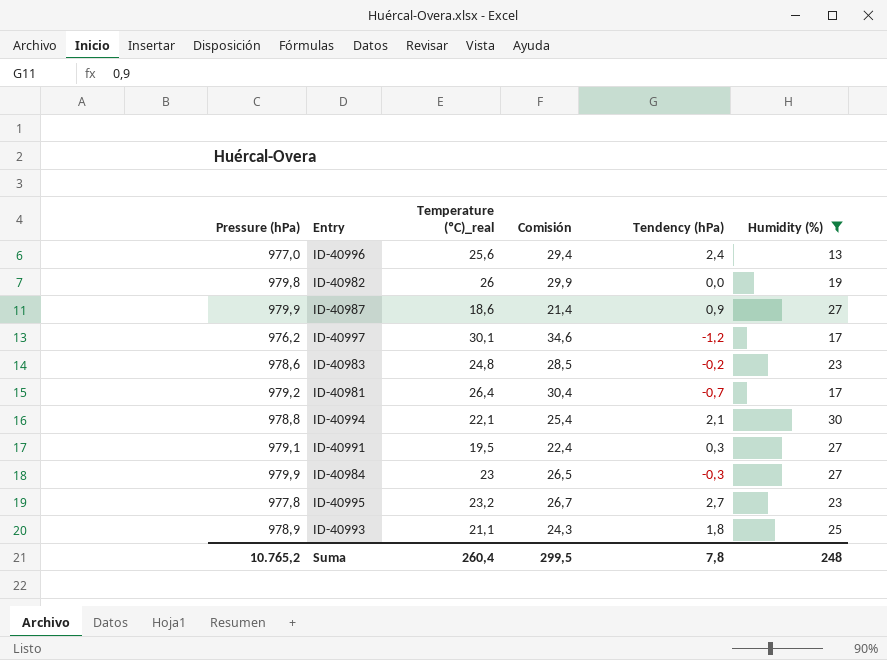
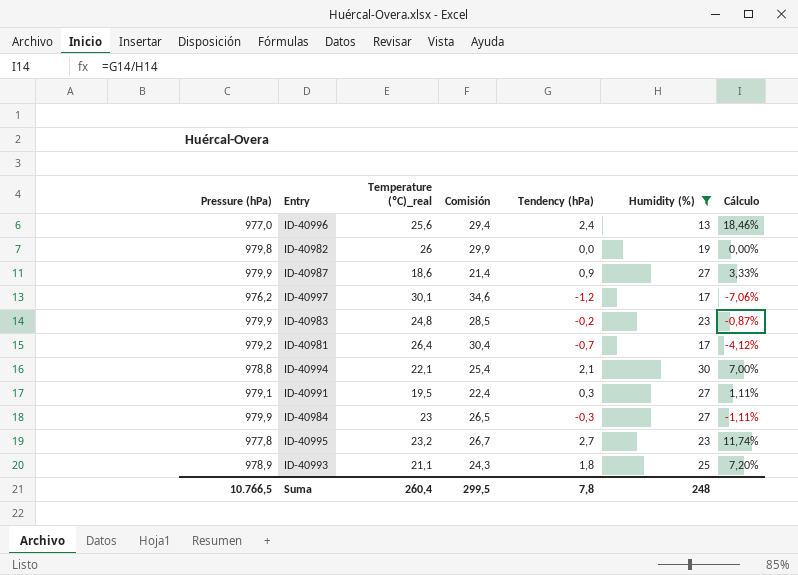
column Cálculo | formula: none -> [Tendency (hPa)] / [Humidity (%)]
ID-40983 | Pressure (hPa): 978,6 -> 979,9
Suma | Pressure (hPa): 10.765,2 -> 10.766,5

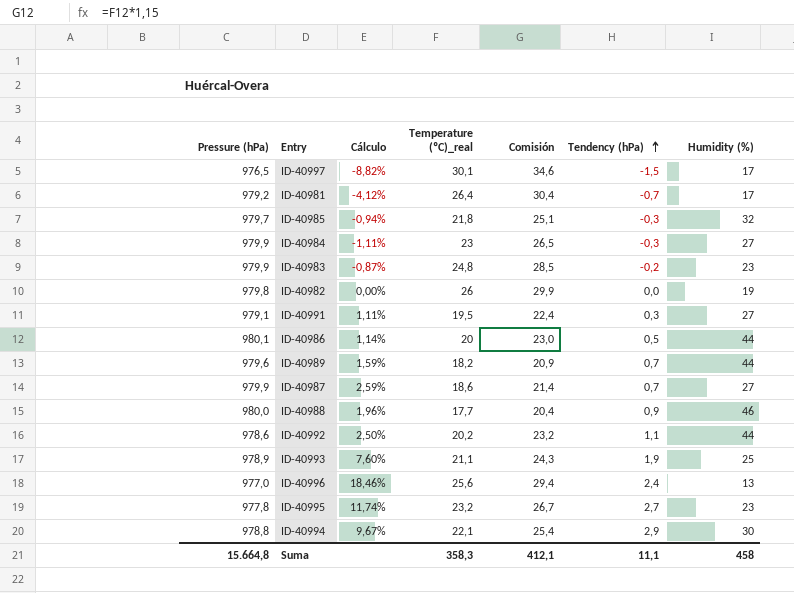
filter: Humidity (%) <= 30 -> none
row order: none -> Tendency (hPa) ascending
column Cálculo | position: 7 -> 3
ID-40997 | Pressure (hPa): 976,2 -> 976,5
ID-40997 | Cálculo: -7,06% -> -8,82%
ID-40997 | Tendency (hPa): -1,2 -> -1,5
ID-40987 | Cálculo: 3,33% -> 2,59%
ID-40987 | Tendency (hPa): 0,9 -> 0,7
ID-40993 | Cálculo: 7,20% -> 7,60%
ID-40993 | Tendency (hPa): 1,8 -> 1,9
ID-40994 | Cálculo: 7,00% -> 9,67%
ID-40994 | Tendency (hPa): 2,1 -> 2,9
Suma | Pressure (hPa): 10.766,5 -> 15.664,8
Suma | Temperature (ºC)_real: 260,4 -> 358,3
Suma | Comisión: 299,5 -> 412,1
Suma | Tendency (hPa): 7,8 -> 11,1
Suma | Humidity (%): 248 -> 458

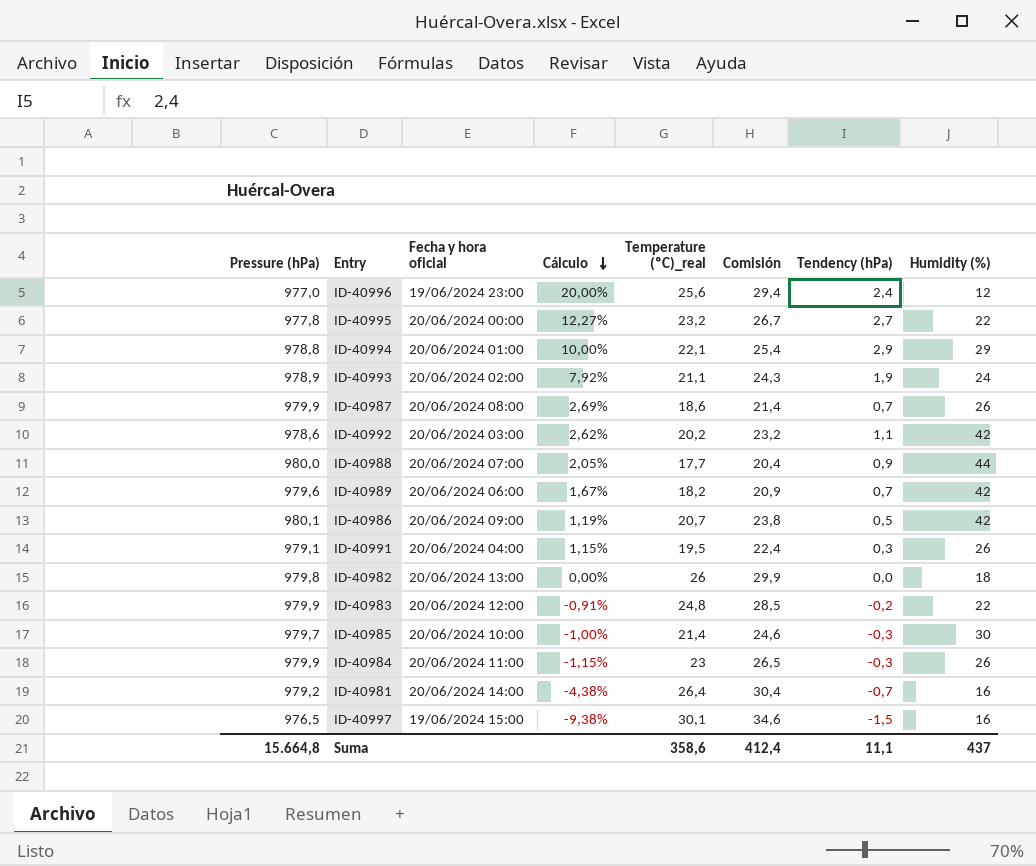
row order: Tendency (hPa) ascending -> Cálculo descending
column Fecha y hora oficial | position: none -> 3
ID-40996 | Cálculo: 18,46% -> 20,00%
ID-40996 | Humidity (%): 13 -> 12
ID-40995 | Cálculo: 11,74% -> 12,27%
ID-40995 | Humidity (%): 23 -> 22
ID-40994 | Cálculo: 9,67% -> 10,00%
ID-40994 | Humidity (%): 30 -> 29
ID-40993 | Cálculo: 7,60% -> 7,92%
ID-40993 | Humidity (%): 25 -> 24
ID-40987 | Cálculo: 2,59% -> 2,69%
ID-40987 | Humidity (%): 27 -> 26
ID-40992 | Cálculo: 2,50% -> 2,62%
ID-40992 | Humidity (%): 44 -> 42
ID-40988 | Cálculo: 1,96% -> 2,05%
ID-40988 | Humidity (%): 46 -> 44
ID-40989 | Cálculo: 1,59% -> 1,67%
ID-40989 | Humidity (%): 44 -> 42
ID-40986 | Cálculo: 1,14% -> 1,19%
ID-40986 | Temperature (ºC)_real: 20 -> 20,7
ID-40986 | Comisión: 23,0 -> 23,8
ID-40986 | Humidity (%): 44 -> 42
ID-40991 | Cálculo: 1,11% -> 1,15%
ID-40991 | Humidity (%): 27 -> 26
ID-40982 | Humidity (%): 19 -> 18
ID-40983 | Cálculo: -0,87% -> -0,91%
ID-40983 | Humidity (%): 23 -> 22
ID-40985 | Cálculo: -0,94% -> -1,00%
ID-40985 | Temperature (ºC)_real: 21,8 -> 21,4
ID-40985 | Comisión: 25,1 -> 24,6
ID-40985 | Humidity (%): 32 -> 30
ID-40984 | Cálculo: -1,11% -> -1,15%
ID-40984 | Humidity (%): 27 -> 26
ID-40981 | Cálculo: -4,12% -> -4,38%
ID-40981 | Humidity (%): 17 -> 16
ID-40997 | Cálculo: -8,82% -> -9,38%
ID-40997 | Humidity (%): 17 -> 16
Suma | Temperature (ºC)_real: 358,3 -> 358,6
Suma | Comisión: 412,1 -> 412,4
Suma | Humidity (%): 458 -> 437

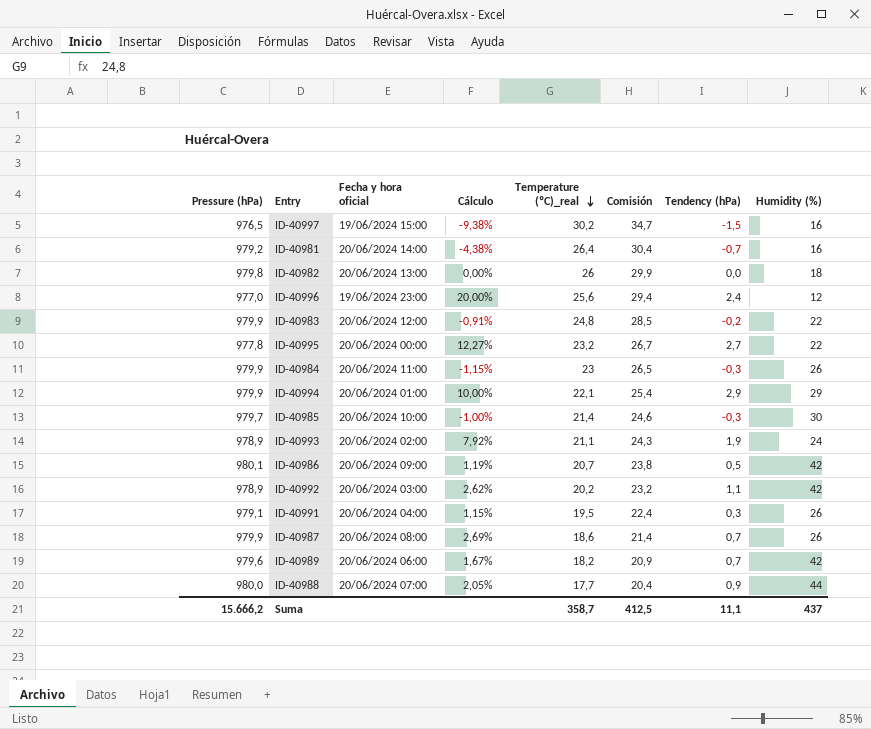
row order: Cálculo descending -> Temperature (ºC)_real descending
ID-40997 | Temperature (ºC)_real: 30,1 -> 30,2
ID-40997 | Comisión: 34,6 -> 34,7
ID-40994 | Pressure (hPa): 978,8 -> 979,9
ID-40992 | Pressure (hPa): 978,6 -> 978,9
Suma | Pressure (hPa): 15.664,8 -> 15.666,2
Suma | Temperature (ºC)_real: 358,6 -> 358,7
Suma | Comisión: 412,4 -> 412,5

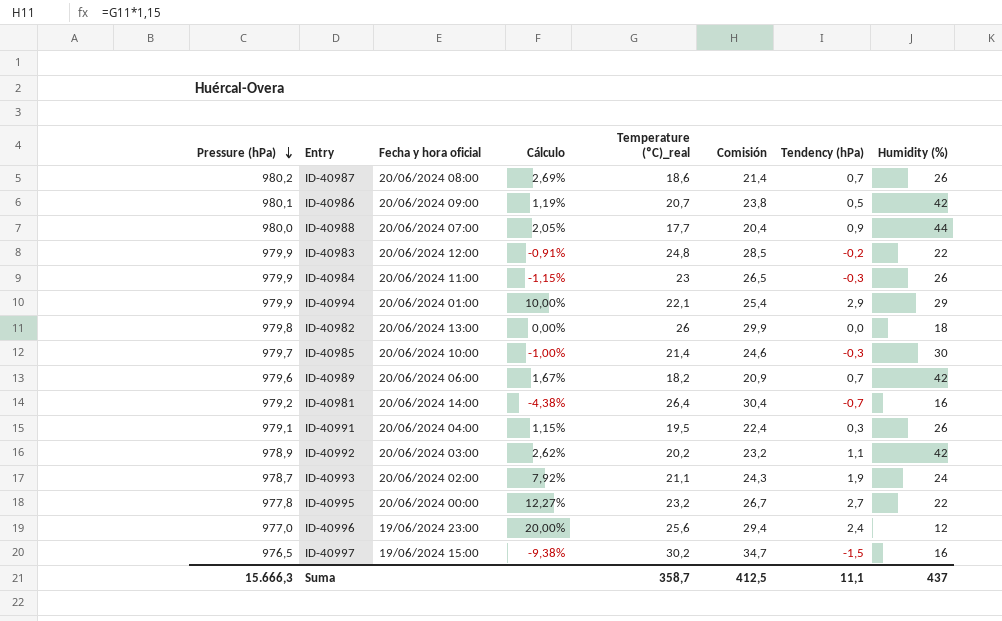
row order: Temperature (ºC)_real descending -> Pressure (hPa) descending
ID-40987 | Pressure (hPa): 979,9 -> 980,2
ID-40993 | Pressure (hPa): 978,9 -> 978,7
Suma | Pressure (hPa): 15.666,2 -> 15.666,3

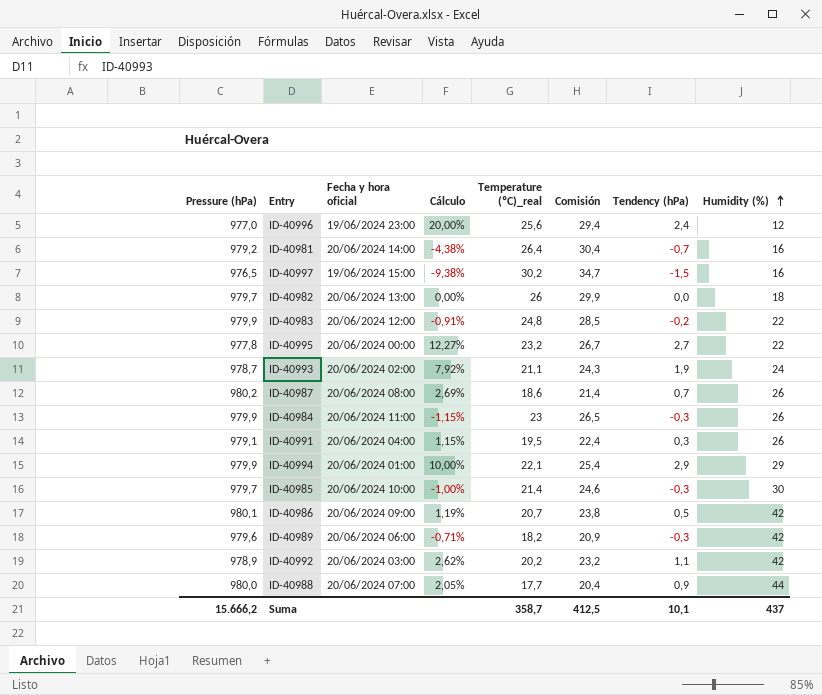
row order: Pressure (hPa) descending -> Humidity (%) ascending
ID-40982 | Pressure (hPa): 979,8 -> 979,7
ID-40989 | Cálculo: 1,67% -> -0,71%
ID-40989 | Tendency (hPa): 0,7 -> -0,3
Suma | Pressure (hPa): 15.666,3 -> 15.666,2
Suma | Tendency (hPa): 11,1 -> 10,1

